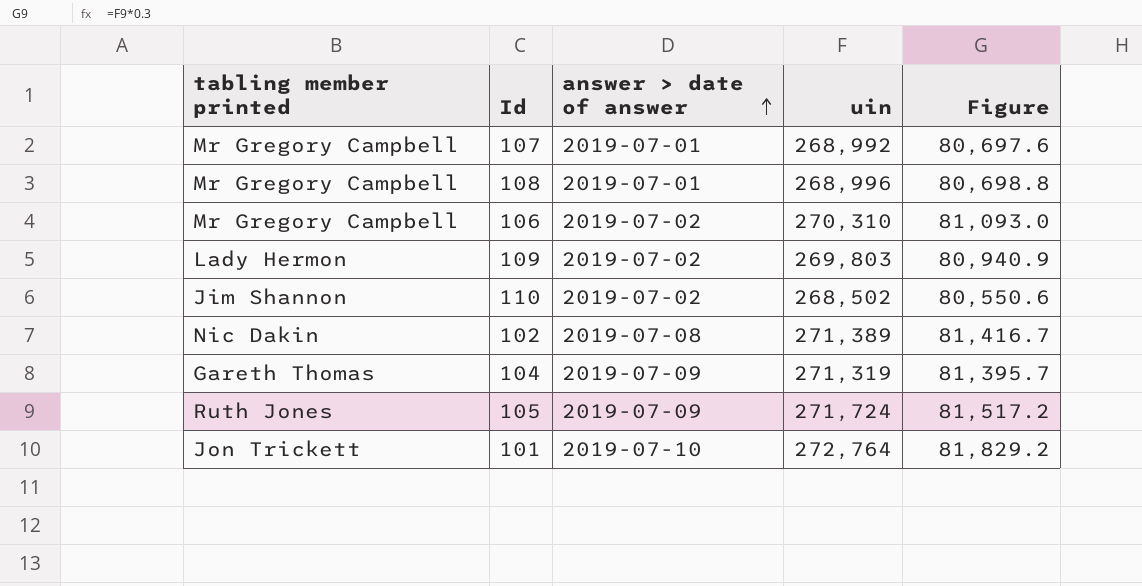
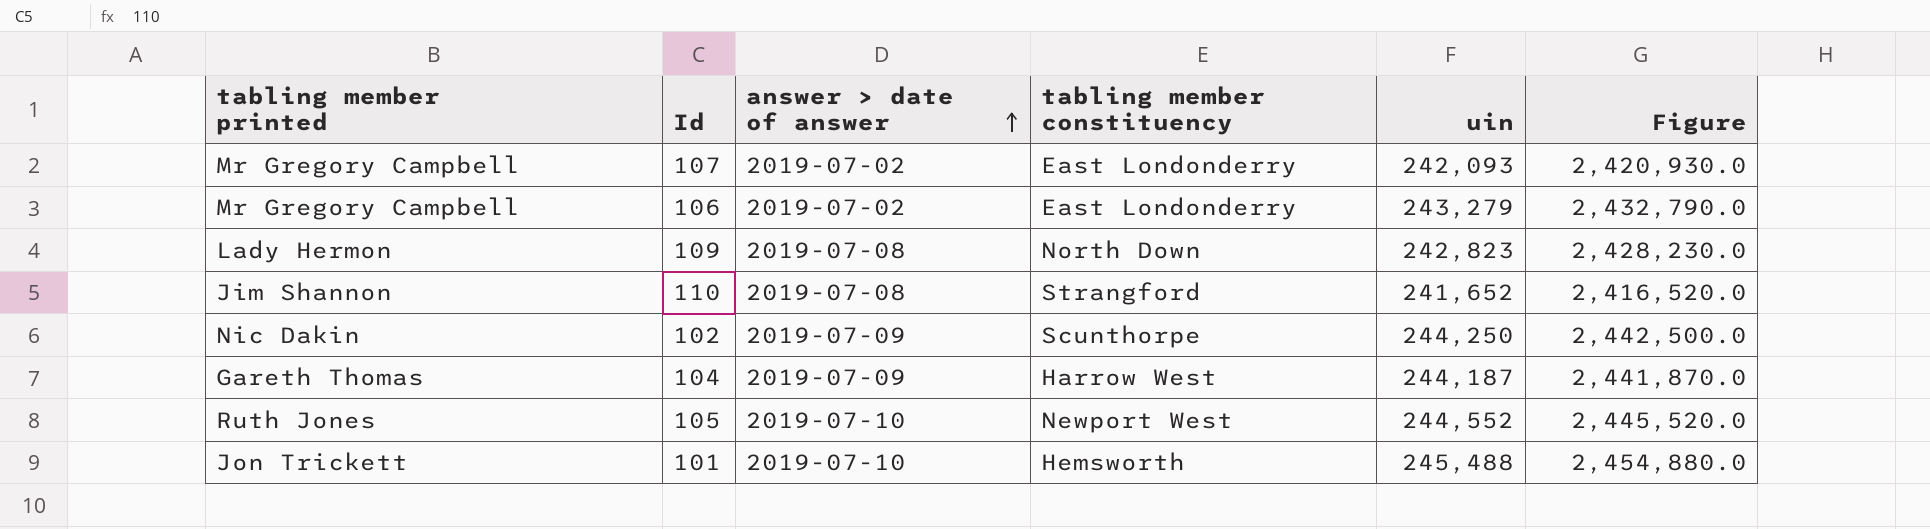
column tabling member constituency | position: none -> 4
column Figure | formula: [uin] * 0.3 -> [uin] * 10
row 108: Mr Gregory Campbell | 2019-07-01 | 268,996 | 80,698.8 -> none
107 | answer > date of answer: 2019-07-01 -> 2019-07-02
107 | uin: 268,992 -> 242,093
106 | uin: 270,310 -> 243,279
109 | answer > date of answer: 2019-07-02 -> 2019-07-08
109 | uin: 269,803 -> 242,823
110 | answer > date of answer: 2019-07-02 -> 2019-07-08
110 | uin: 268,502 -> 241,652
102 | answer > date of answer: 2019-07-08 -> 2019-07-09
102 | uin: 271,389 -> 244,250
104 | uin: 271,319 -> 244,187
105 | answer > date of answer: 2019-07-09 -> 2019-07-10
105 | uin: 271,724 -> 244,552
101 | uin: 272,764 -> 245,488

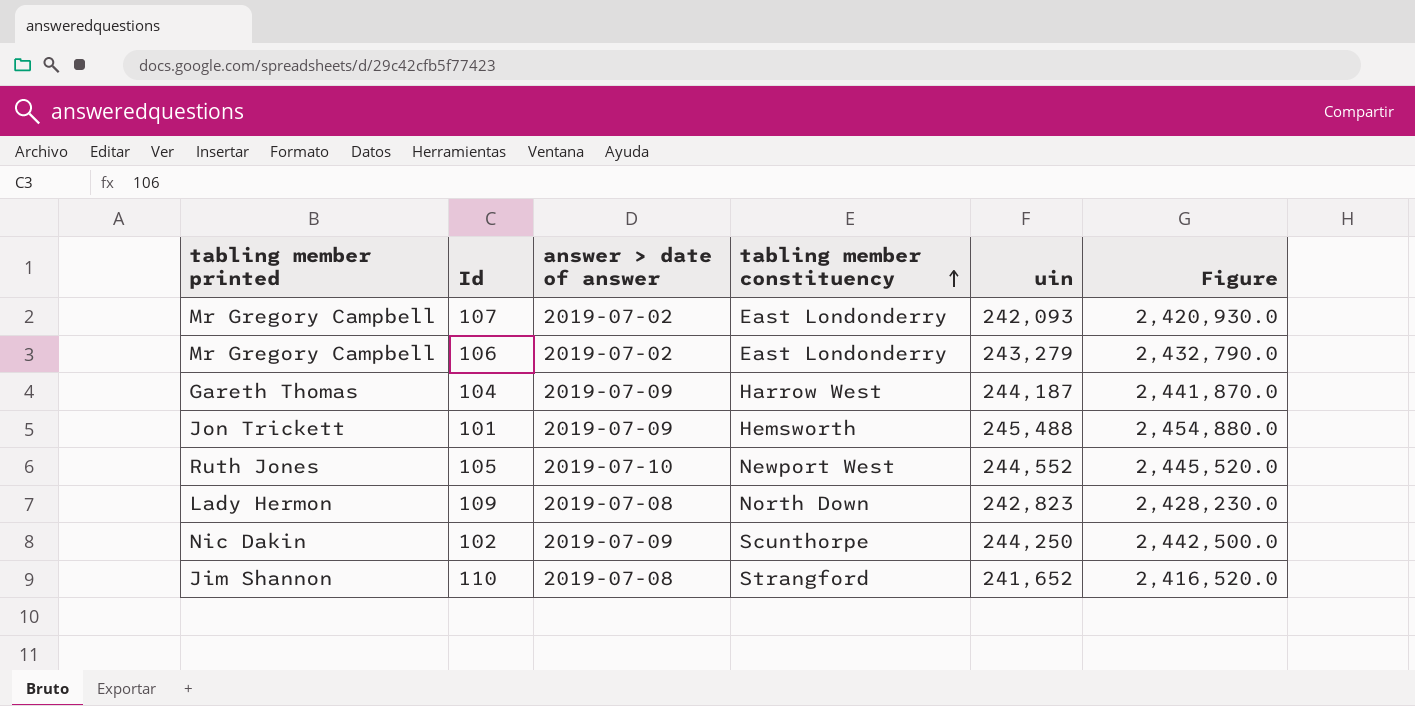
row order: answer > date of answer ascending -> tabling member constituency ascending
101 | answer > date of answer: 2019-07-10 -> 2019-07-09

